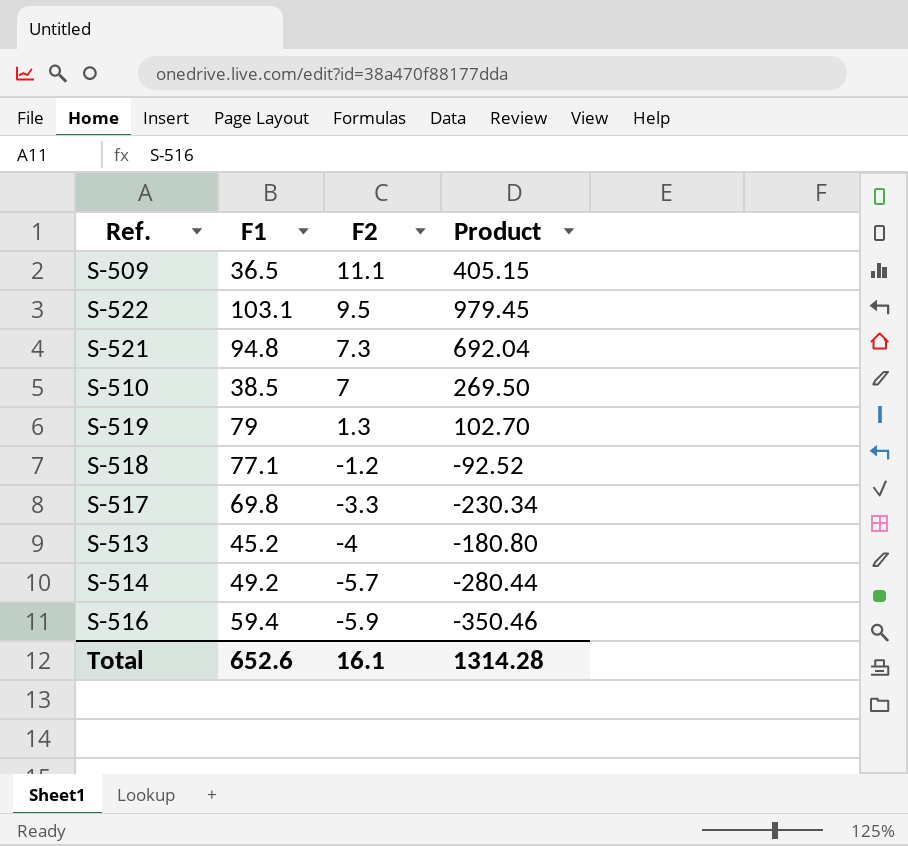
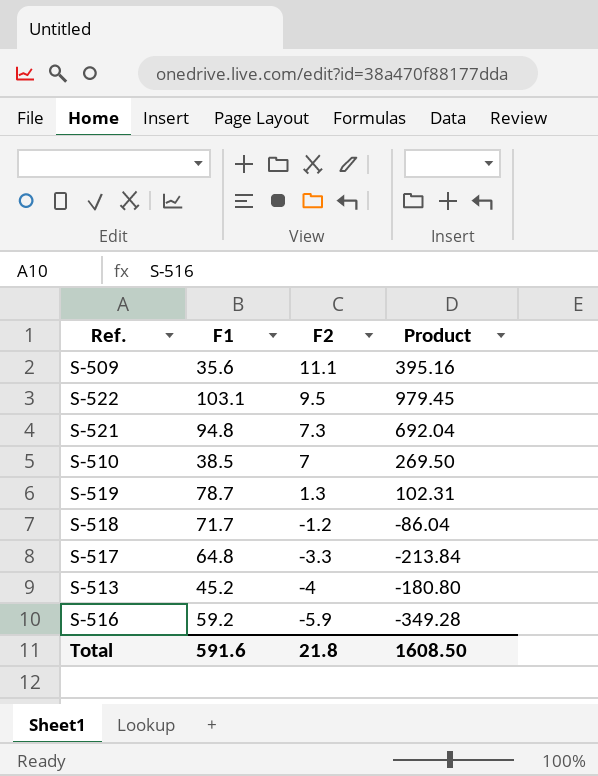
row S-514: 49.2 | -5.7 | -280.44 -> none
S-509 | F1: 36.5 -> 35.6
S-509 | Product: 405.15 -> 395.16
S-519 | F1: 79 -> 78.7
S-519 | Product: 102.70 -> 102.31
S-518 | F1: 77.1 -> 71.7
S-518 | Product: -92.52 -> -86.04
S-517 | F1: 69.8 -> 64.8
S-517 | Product: -230.34 -> -213.84
S-516 | F1: 59.4 -> 59.2
S-516 | Product: -350.46 -> -349.28
Total | F1: 652.6 -> 591.6
Total | F2: 16.1 -> 21.8
Total | Product: 1314.28 -> 1608.50

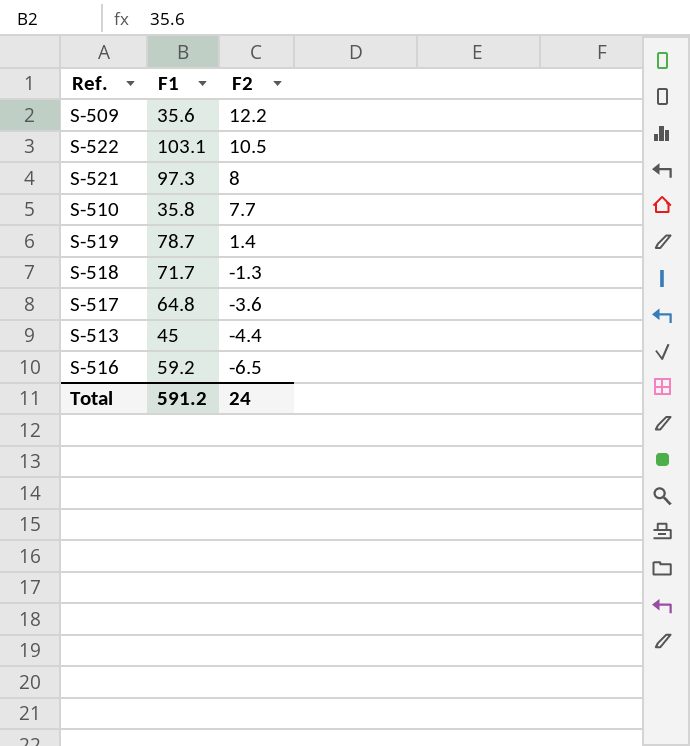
column Product | formula: [F1] * [F2] -> none
S-509 | F2: 11.1 -> 12.2
S-522 | F2: 9.5 -> 10.5
S-521 | F1: 94.8 -> 97.3
S-521 | F2: 7.3 -> 8
S-510 | F1: 38.5 -> 35.8
S-510 | F2: 7 -> 7.7
S-519 | F2: 1.3 -> 1.4
S-518 | F2: -1.2 -> -1.3
S-517 | F2: -3.3 -> -3.6
S-513 | F1: 45.2 -> 45
S-513 | F2: -4 -> -4.4
S-516 | F2: -5.9 -> -6.5
Total | F1: 591.6 -> 591.2
Total | F2: 21.8 -> 24

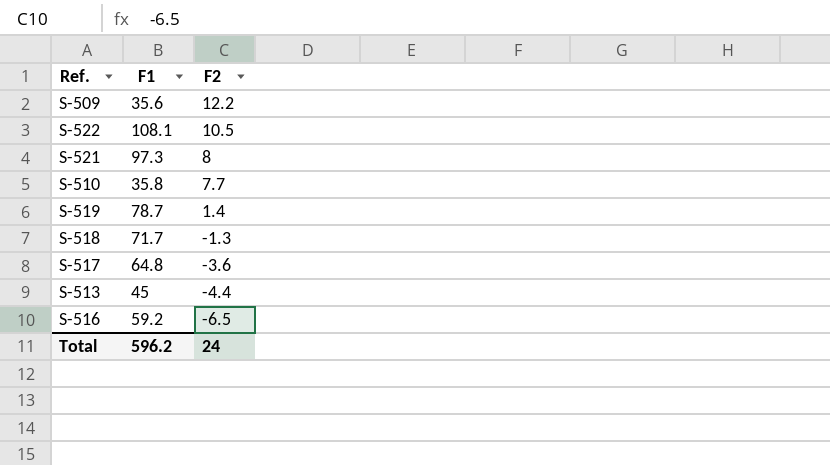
S-522 | F1: 103.1 -> 108.1
Total | F1: 591.2 -> 596.2

